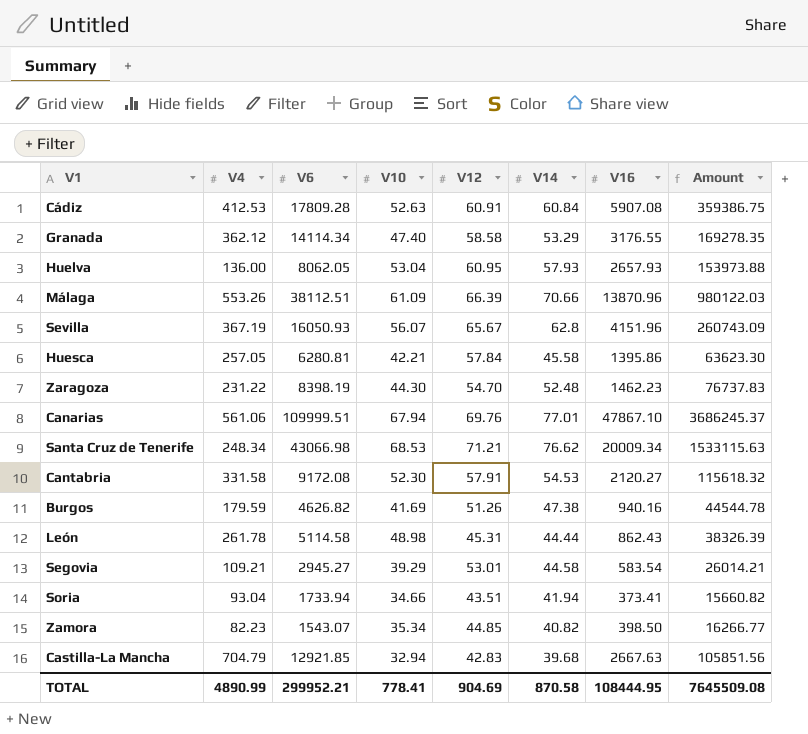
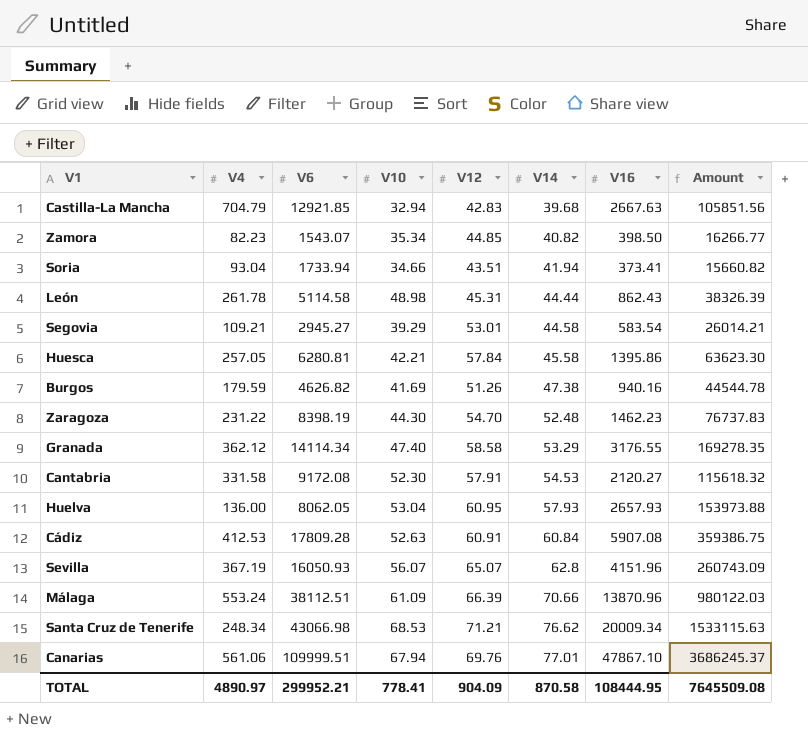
row order: none -> V14 ascending
Sevilla | V12: 65.67 -> 65.07
Málaga | V4: 553.26 -> 553.24
TOTAL | V4: 4890.99 -> 4890.97
TOTAL | V12: 904.69 -> 904.09

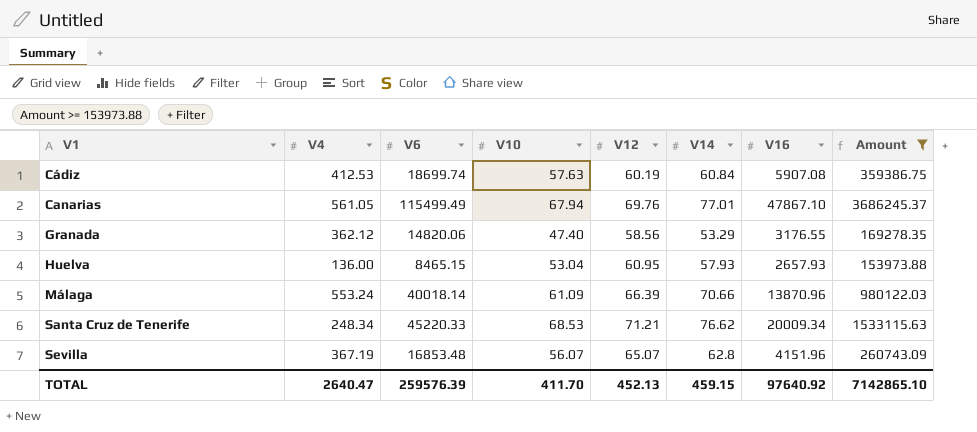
filter: none -> Amount >= 153973.88
row order: V14 ascending -> V1 ascending
Cádiz | V6: 17809.28 -> 18699.74
Cádiz | V10: 52.63 -> 57.63
Cádiz | V12: 60.91 -> 60.19
Canarias | V4: 561.06 -> 561.05
Canarias | V6: 109999.51 -> 115499.49
Granada | V6: 14114.34 -> 14820.06
Granada | V12: 58.58 -> 58.56
Huelva | V6: 8062.05 -> 8465.15
Málaga | V6: 38112.51 -> 40018.14
Santa Cruz de Tenerife | V6: 43066.98 -> 45220.33
Sevilla | V6: 16050.93 -> 16853.48
TOTAL | V4: 4890.97 -> 2640.47
TOTAL | V6: 299952.21 -> 259576.39
TOTAL | V10: 778.41 -> 411.70
TOTAL | V12: 904.09 -> 452.13
TOTAL | V14: 870.58 -> 459.15
TOTAL | V16: 108444.95 -> 97640.92
TOTAL | Amount: 7645509.08 -> 7142865.10

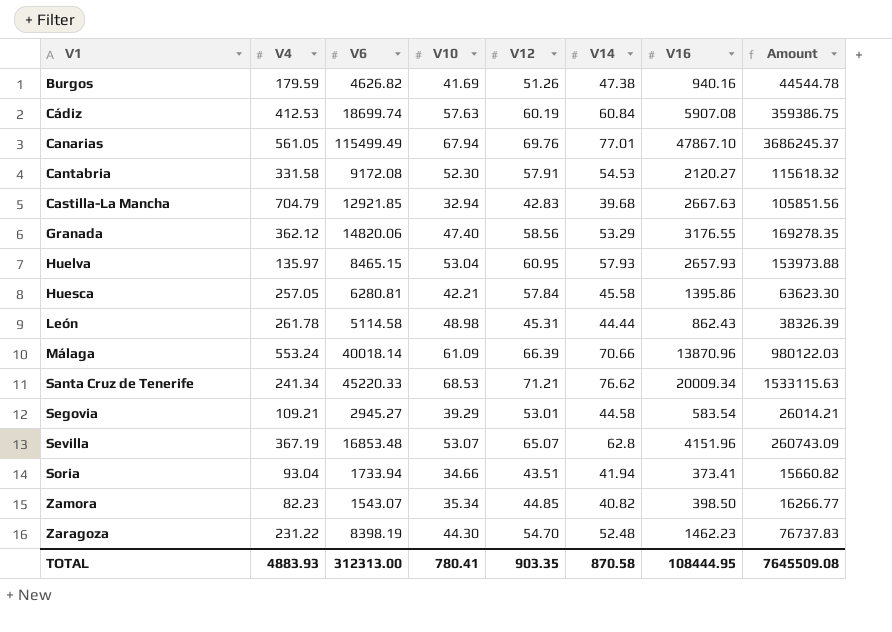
filter: Amount >= 153973.88 -> none
Huelva | V4: 136.00 -> 135.97
Santa Cruz de Tenerife | V4: 248.34 -> 241.34
Sevilla | V10: 56.07 -> 53.07
TOTAL | V4: 2640.47 -> 4883.93
TOTAL | V6: 259576.39 -> 312313.00
TOTAL | V10: 411.70 -> 780.41
TOTAL | V12: 452.13 -> 903.35
TOTAL | V14: 459.15 -> 870.58
TOTAL | V16: 97640.92 -> 108444.95
TOTAL | Amount: 7142865.10 -> 7645509.08

